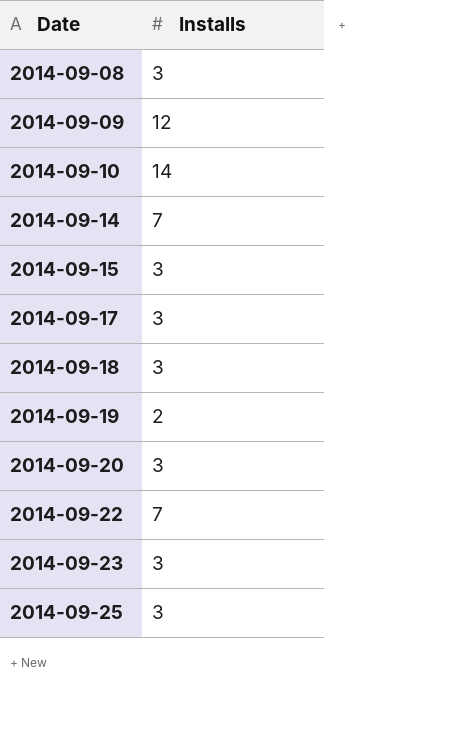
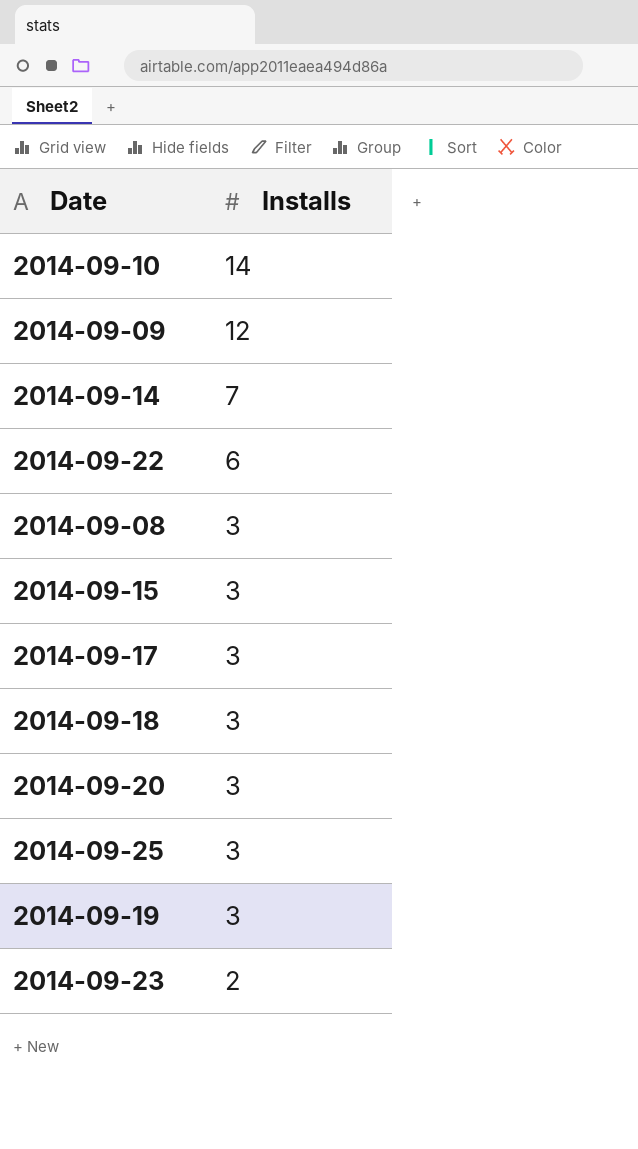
row order: Date ascending -> Installs descending
2014-09-22 | Installs: 7 -> 6
2014-09-19 | Installs: 2 -> 3
2014-09-23 | Installs: 3 -> 2

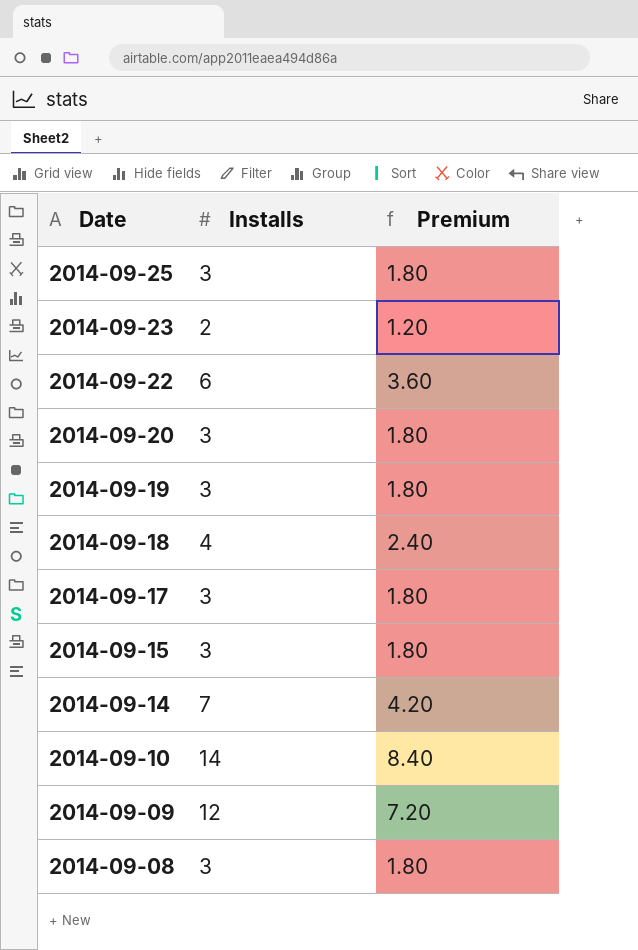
row order: Installs descending -> Date descending
column Premium | formula: none -> [Installs] * 0.6
2014-09-18 | Installs: 3 -> 4

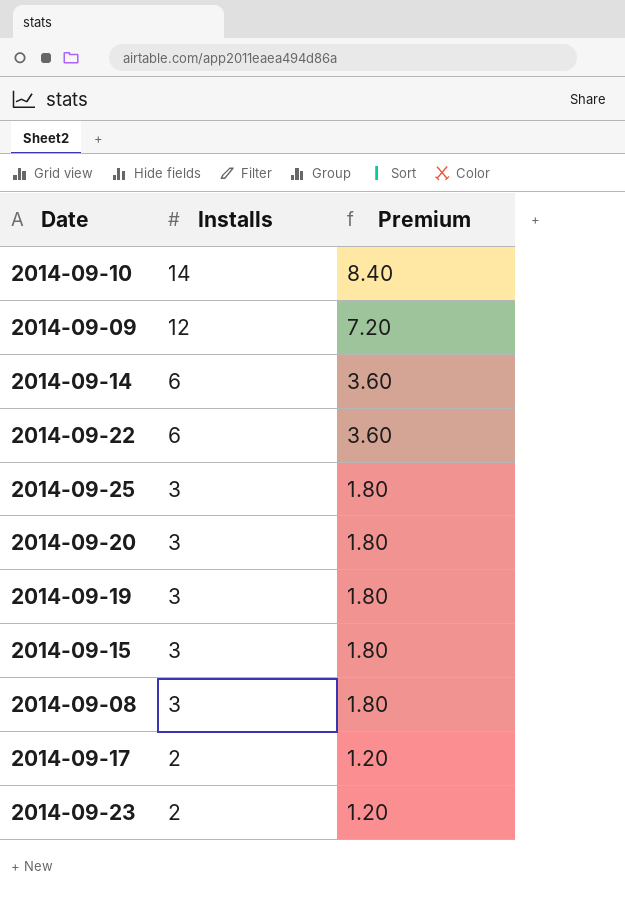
row order: Date descending -> Installs descending
row 2014-09-18: 4 | 2.40 -> none
2014-09-14 | Installs: 7 -> 6
2014-09-14 | Premium: 4.20 -> 3.60
2014-09-17 | Installs: 3 -> 2
2014-09-17 | Premium: 1.80 -> 1.20

